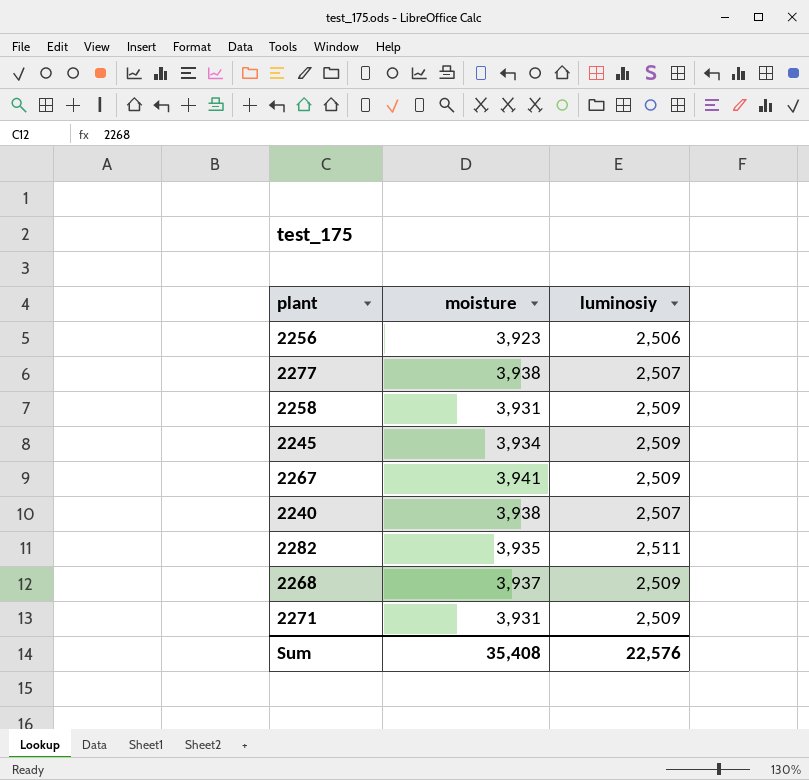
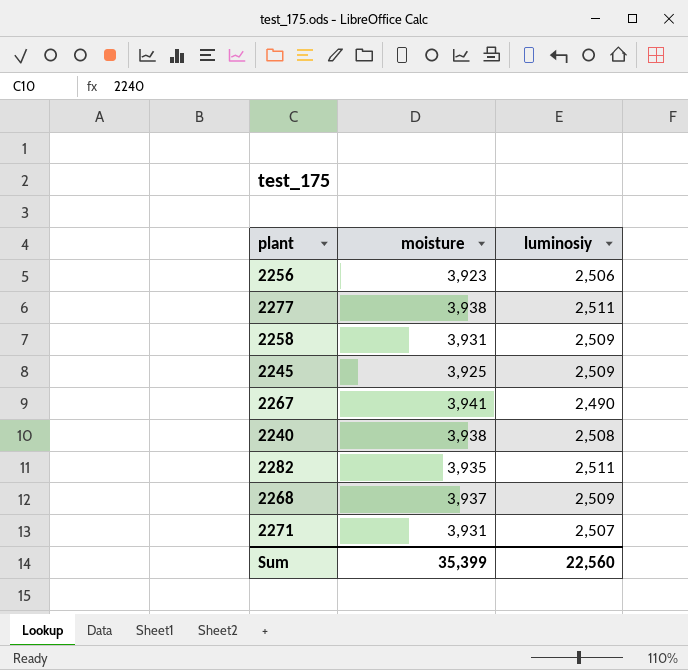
2277 | luminosiy: 2,507 -> 2,511
2245 | moisture: 3,934 -> 3,925
2267 | luminosiy: 2,509 -> 2,490
2240 | luminosiy: 2,507 -> 2,508
2271 | luminosiy: 2,509 -> 2,507
Sum | moisture: 35,408 -> 35,399
Sum | luminosiy: 22,576 -> 22,560

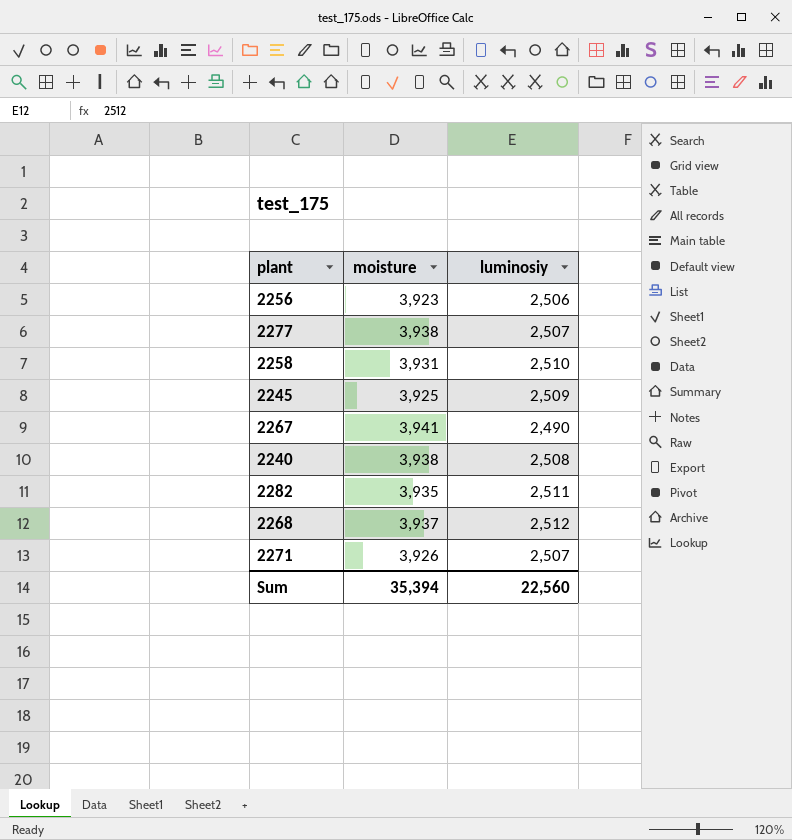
2277 | luminosiy: 2,511 -> 2,507
2258 | luminosiy: 2,509 -> 2,510
2268 | luminosiy: 2,509 -> 2,512
2271 | moisture: 3,931 -> 3,926
Sum | moisture: 35,399 -> 35,394

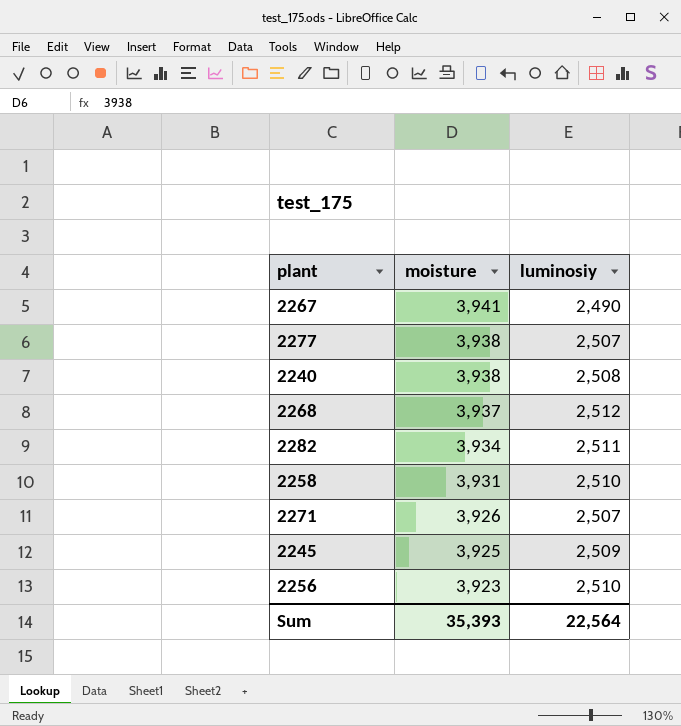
row order: none -> moisture descending
2282 | moisture: 3,935 -> 3,934
2256 | luminosiy: 2,506 -> 2,510
Sum | moisture: 35,394 -> 35,393
Sum | luminosiy: 22,560 -> 22,564

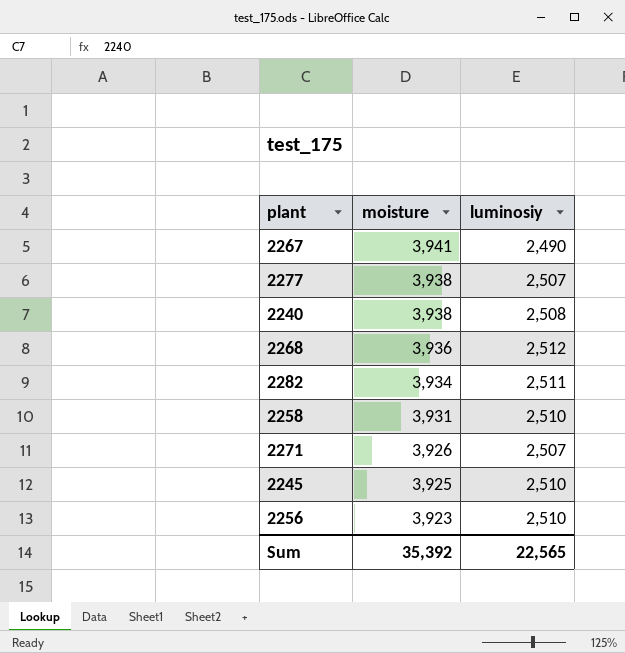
2268 | moisture: 3,937 -> 3,936
2245 | luminosiy: 2,509 -> 2,510
Sum | moisture: 35,393 -> 35,392
Sum | luminosiy: 22,564 -> 22,565

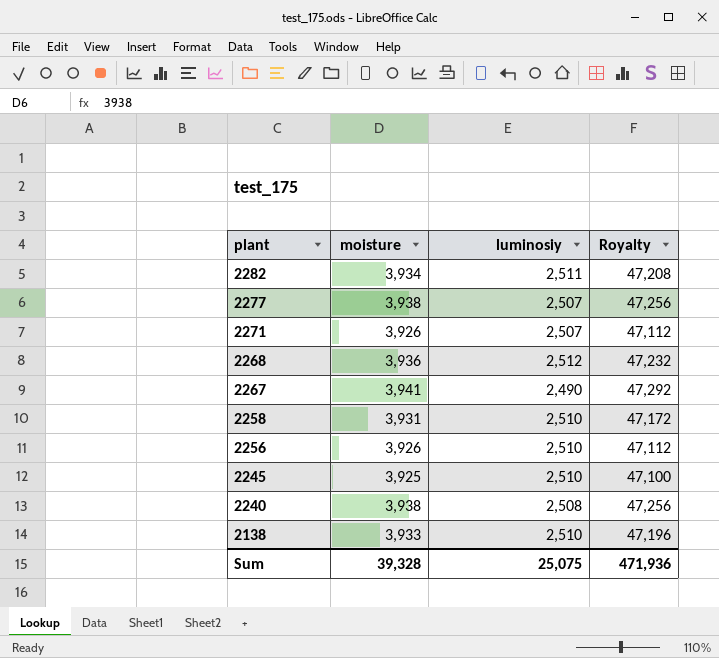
row order: moisture descending -> plant descending
column Royalty | formula: none -> [moisture] * 12
2256 | moisture: 3,923 -> 3,926
row 2138: none -> 3,933 | 2,510 | 47,196
Sum | moisture: 35,392 -> 39,328
Sum | luminosiy: 22,565 -> 25,075

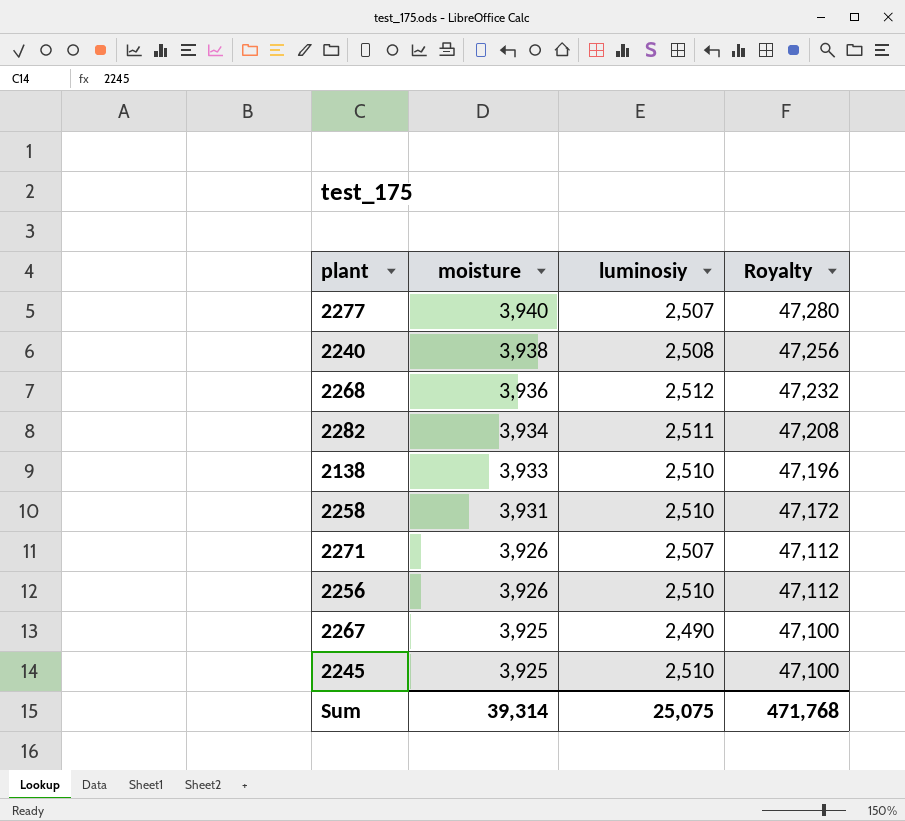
row order: plant descending -> moisture descending
2277 | moisture: 3,938 -> 3,940
2277 | Royalty: 47,256 -> 47,280
2267 | moisture: 3,941 -> 3,925
2267 | Royalty: 47,292 -> 47,100
Sum | moisture: 39,328 -> 39,314
Sum | Royalty: 471,936 -> 471,768

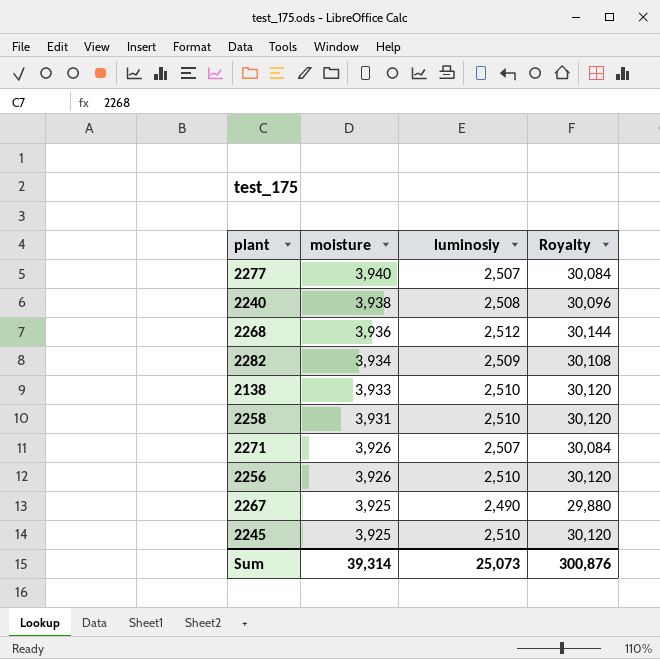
column Royalty | formula: [moisture] * 12 -> [luminosiy] * 12
2282 | luminosiy: 2,511 -> 2,509
Sum | luminosiy: 25,075 -> 25,073
Sum | Royalty: 471,768 -> 300,876

